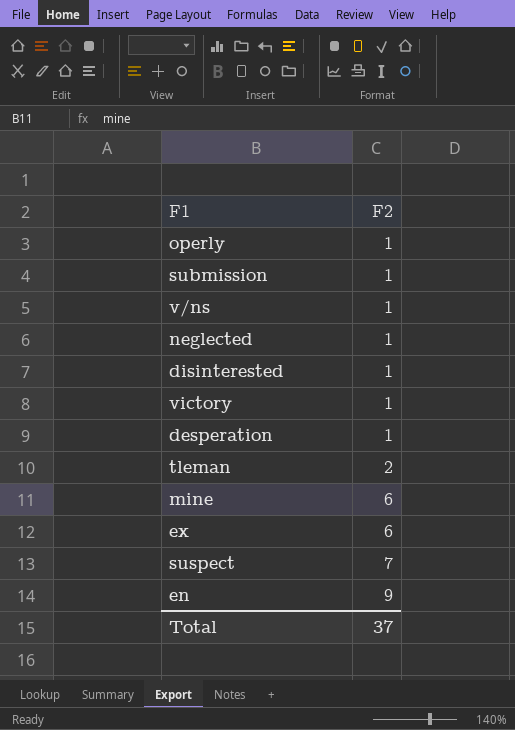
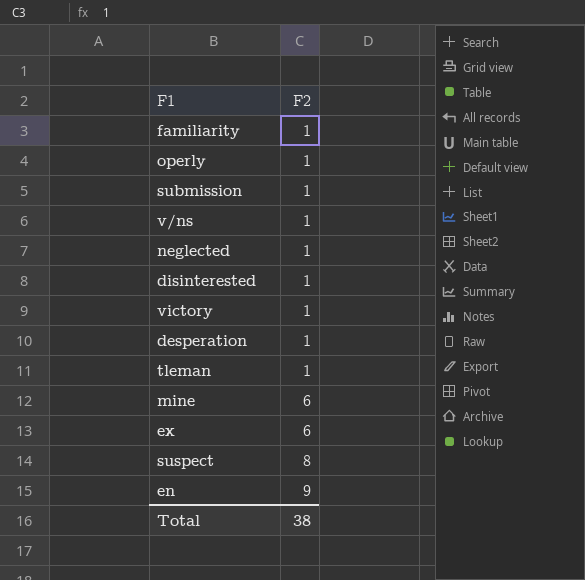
row familiarity: none -> 1
tleman | F2: 2 -> 1
suspect | F2: 7 -> 8
Total | F2: 37 -> 38

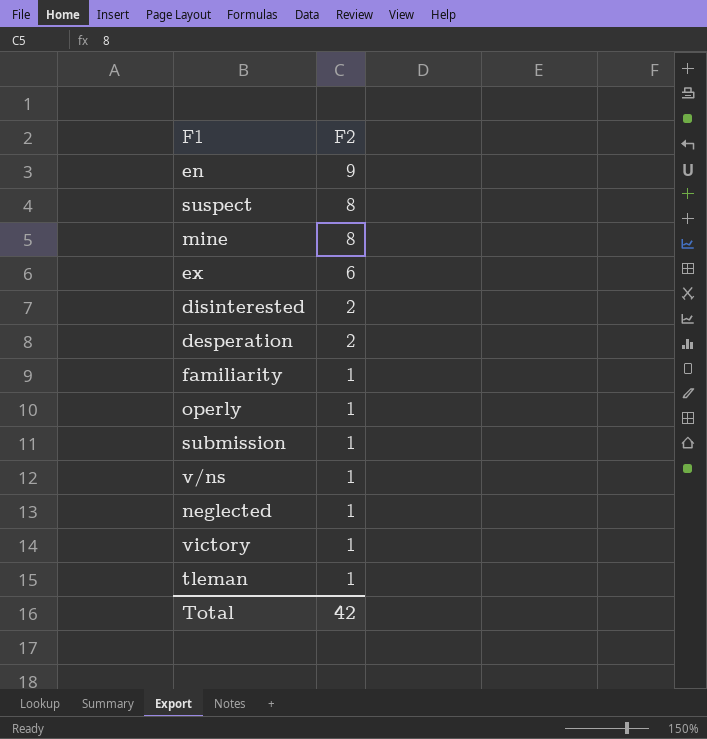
row order: F2 ascending -> F2 descending
mine | F2: 6 -> 8
disinterested | F2: 1 -> 2
desperation | F2: 1 -> 2
Total | F2: 38 -> 42

